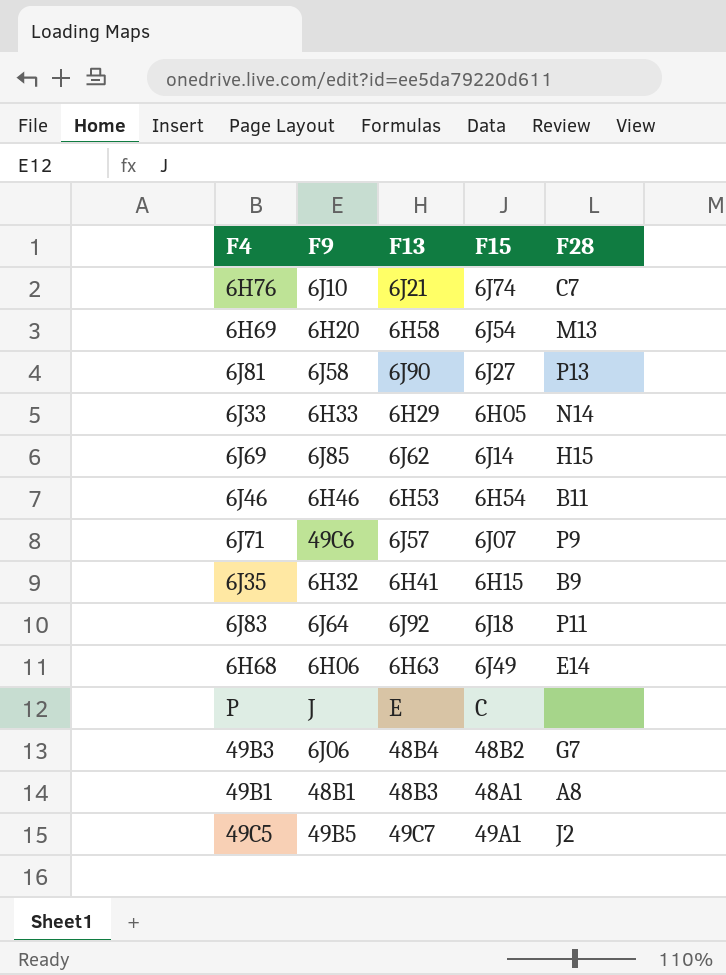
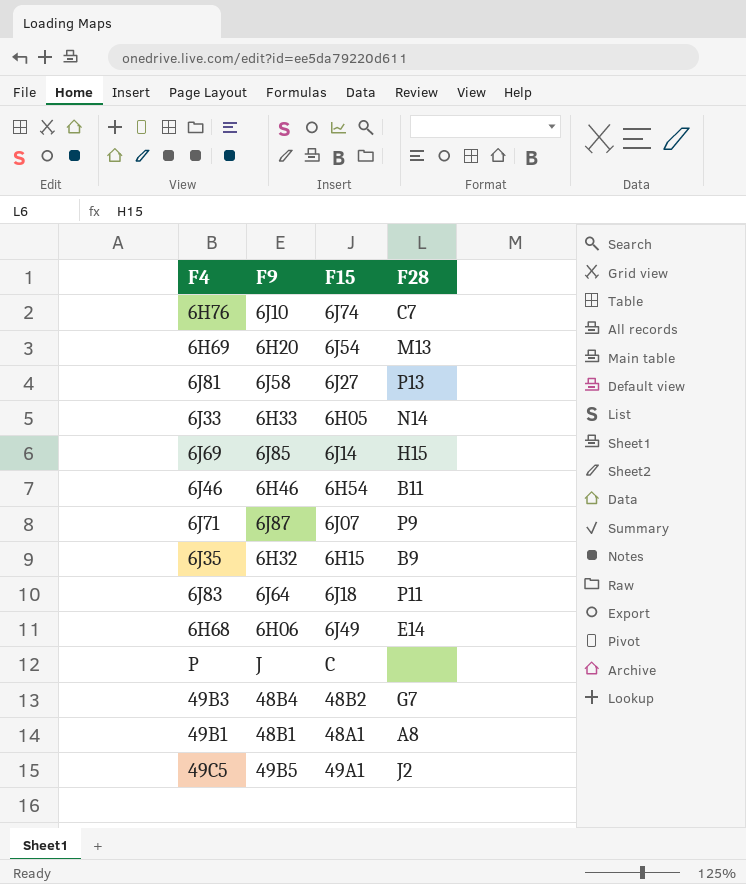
column F13 | position: 3 -> none
6J71 | F9: 49C6 -> 6J87
49B3 | F9: 6J06 -> 48B4

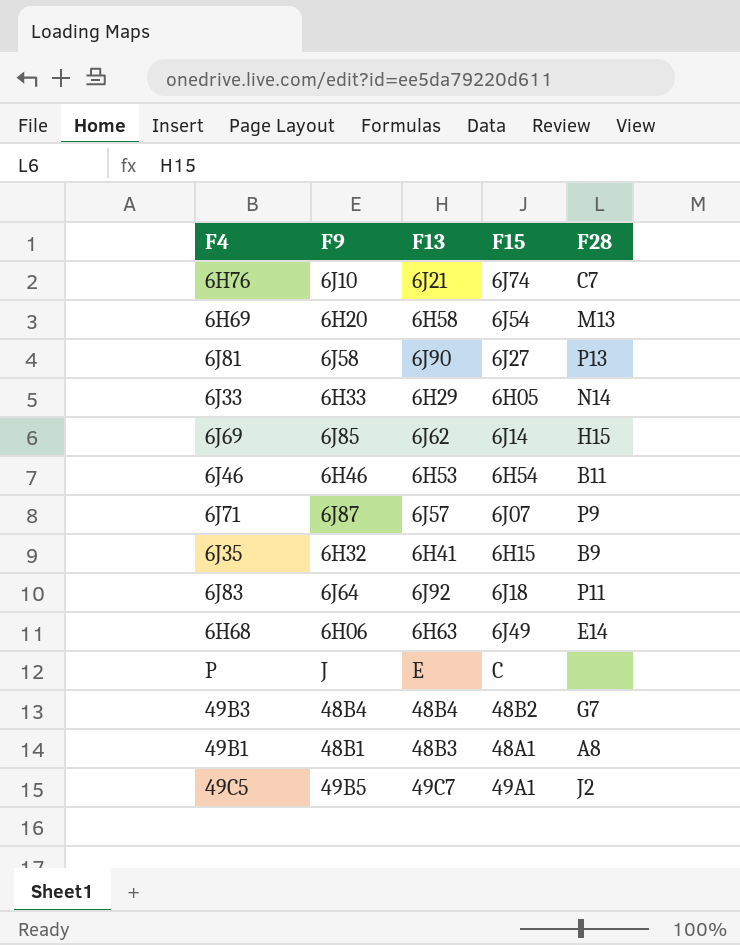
column F13 | position: none -> 3

